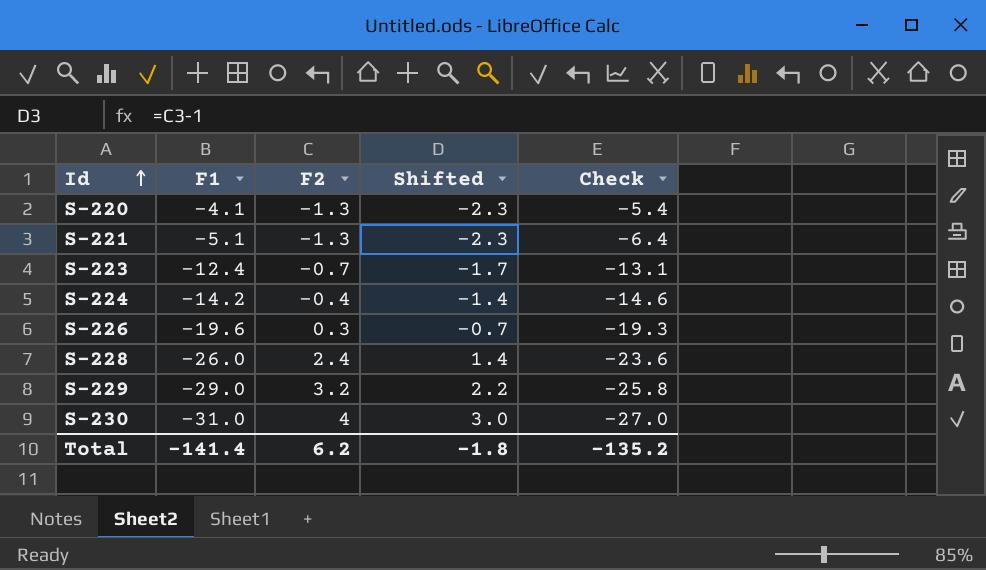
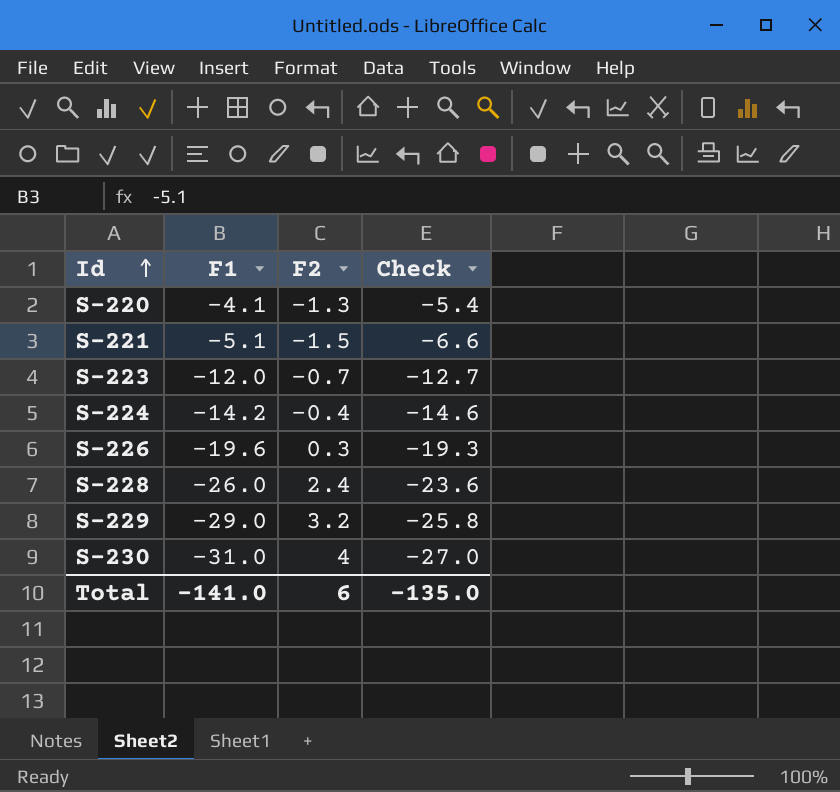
column Shifted | formula: [F2] - 1 -> none
S-221 | F2: -1.3 -> -1.5
S-221 | Check: -6.4 -> -6.6
S-223 | F1: -12.4 -> -12.0
S-223 | Check: -13.1 -> -12.7
Total | F1: -141.4 -> -141.0
Total | F2: 6.2 -> 6
Total | Check: -135.2 -> -135.0

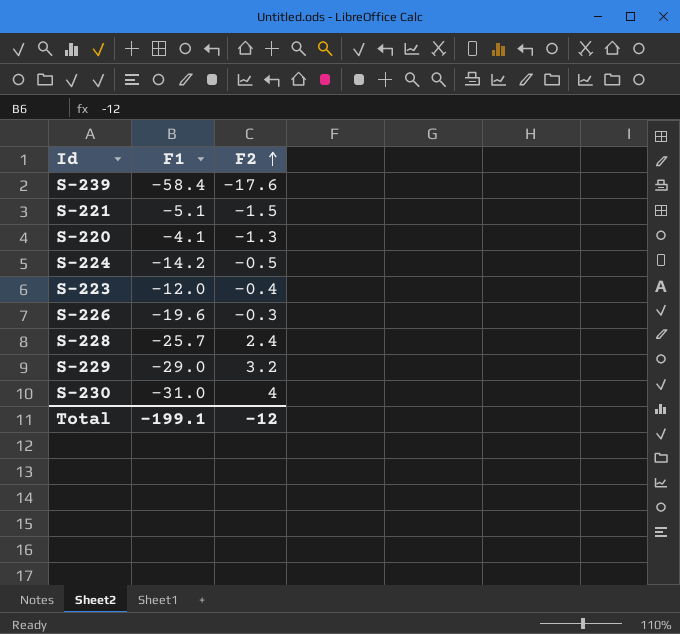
row order: Id ascending -> F2 ascending
column Check | formula: [F1] + [F2] -> none
row S-239: none -> -58.4 | -17.6
S-224 | F2: -0.4 -> -0.5
S-223 | F2: -0.7 -> -0.4
S-226 | F2: 0.3 -> -0.3
S-228 | F1: -26.0 -> -25.7
Total | F1: -141.0 -> -199.1
Total | F2: 6 -> -12

